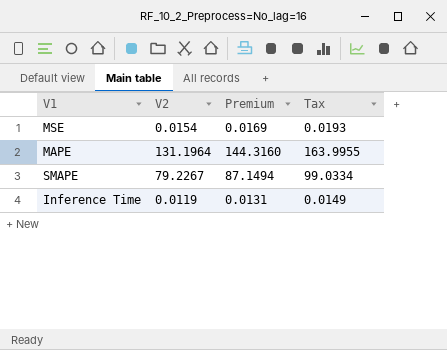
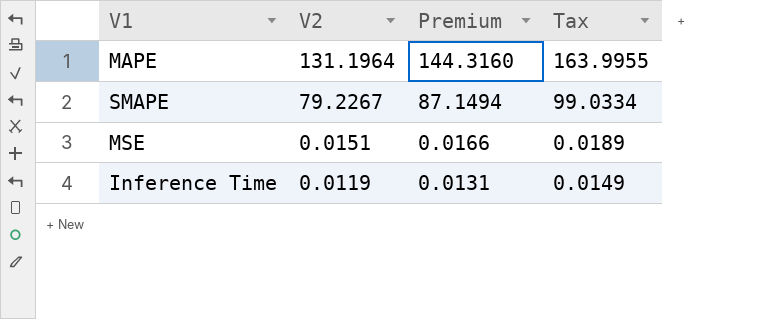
row order: none -> V2 descending
MSE | V2: 0.0154 -> 0.0151
MSE | Premium: 0.0169 -> 0.0166
MSE | Tax: 0.0193 -> 0.0189

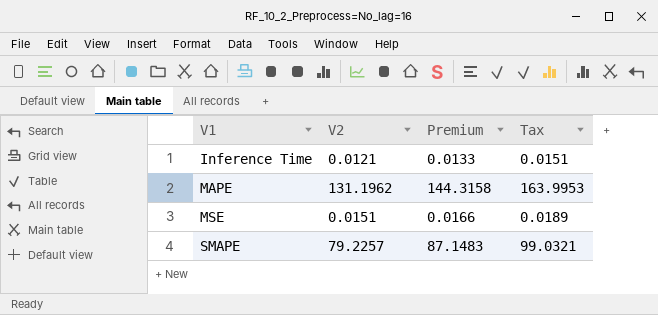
row order: V2 descending -> V1 ascending
Inference Time | V2: 0.0119 -> 0.0121
Inference Time | Premium: 0.0131 -> 0.0133
Inference Time | Tax: 0.0149 -> 0.0151
MAPE | V2: 131.1964 -> 131.1962
MAPE | Premium: 144.3160 -> 144.3158
MAPE | Tax: 163.9955 -> 163.9953
SMAPE | V2: 79.2267 -> 79.2257
SMAPE | Premium: 87.1494 -> 87.1483
SMAPE | Tax: 99.0334 -> 99.0321

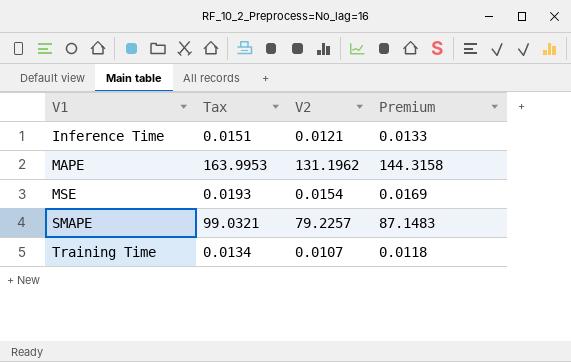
column Tax | position: 4 -> 2
MSE | Tax: 0.0189 -> 0.0193
MSE | V2: 0.0151 -> 0.0154
MSE | Premium: 0.0166 -> 0.0169
row Training Time: none -> 0.0134 | 0.0107 | 0.0118

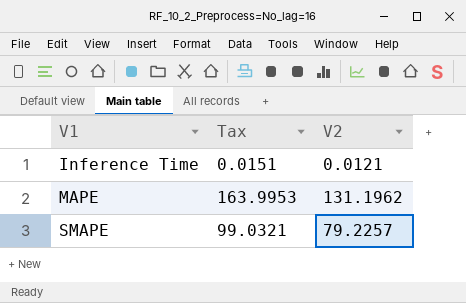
column Premium | formula: [V2] * 1.1 -> none
row MSE: 0.0193 | 0.0154 | 0.0169 -> none
row Training Time: 0.0134 | 0.0107 | 0.0118 -> none

